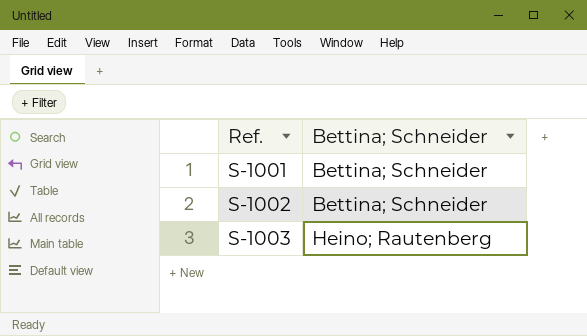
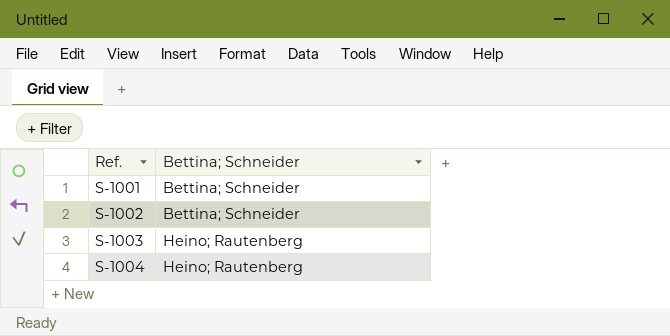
row S-1004: none -> Heino; Rautenberg

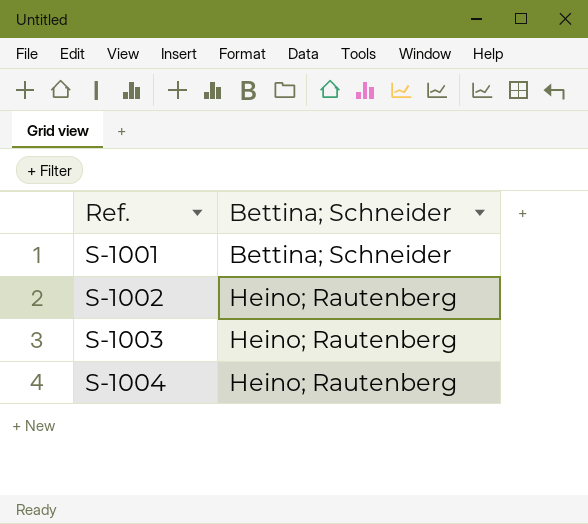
S-1002 | Bettina; Schneider: Bettina; Schneider -> Heino; Rautenberg

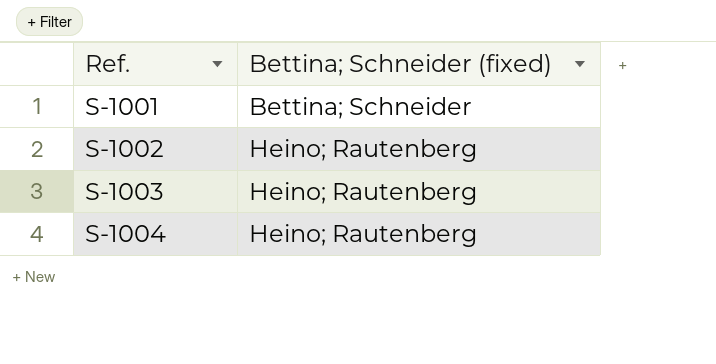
column name: Bettina; Schneider -> Bettina; Schneider (fixed)

